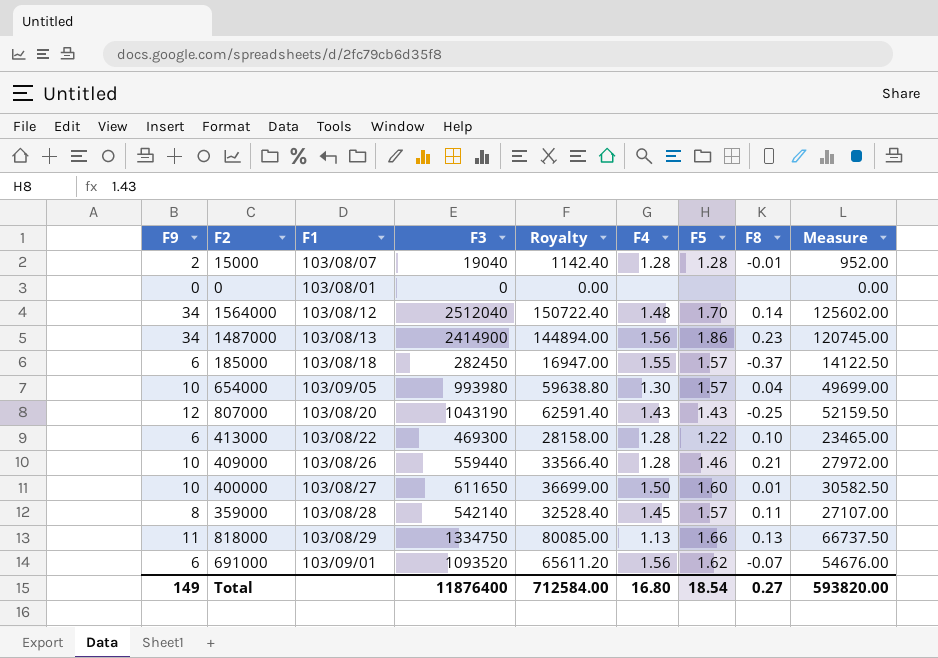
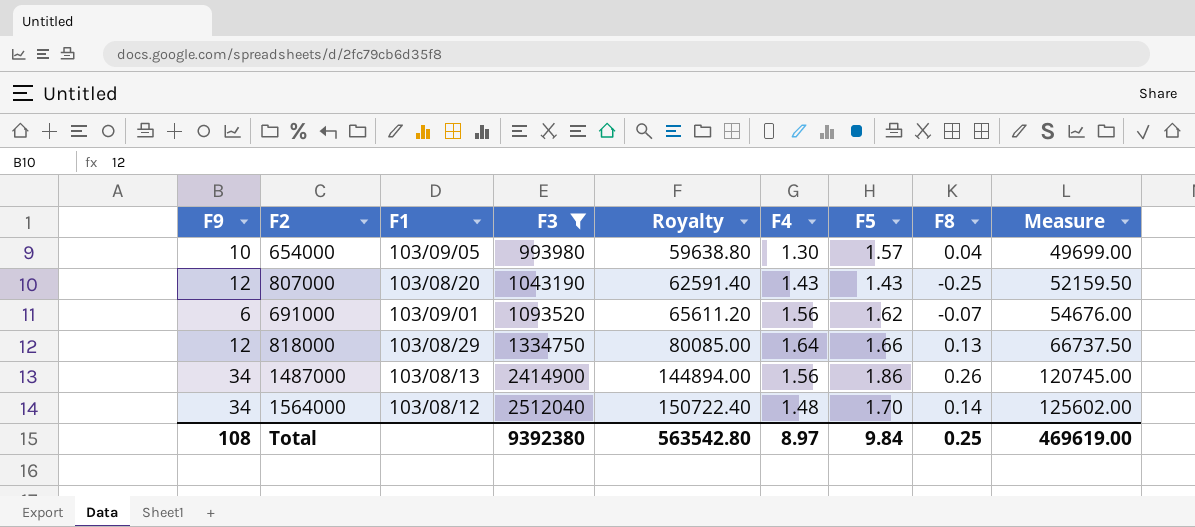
filter: none -> F3 >= 993980
row order: none -> F3 ascending
818000 | F9: 11 -> 12
818000 | F4: 1.13 -> 1.64
1487000 | F8: 0.23 -> 0.26
Total | F9: 149 -> 108
Total | F3: 11876400 -> 9392380
Total | Royalty: 712584.00 -> 563542.80
Total | F4: 16.80 -> 8.97
Total | F5: 18.54 -> 9.84
Total | F8: 0.27 -> 0.25
Total | Measure: 593820.00 -> 469619.00

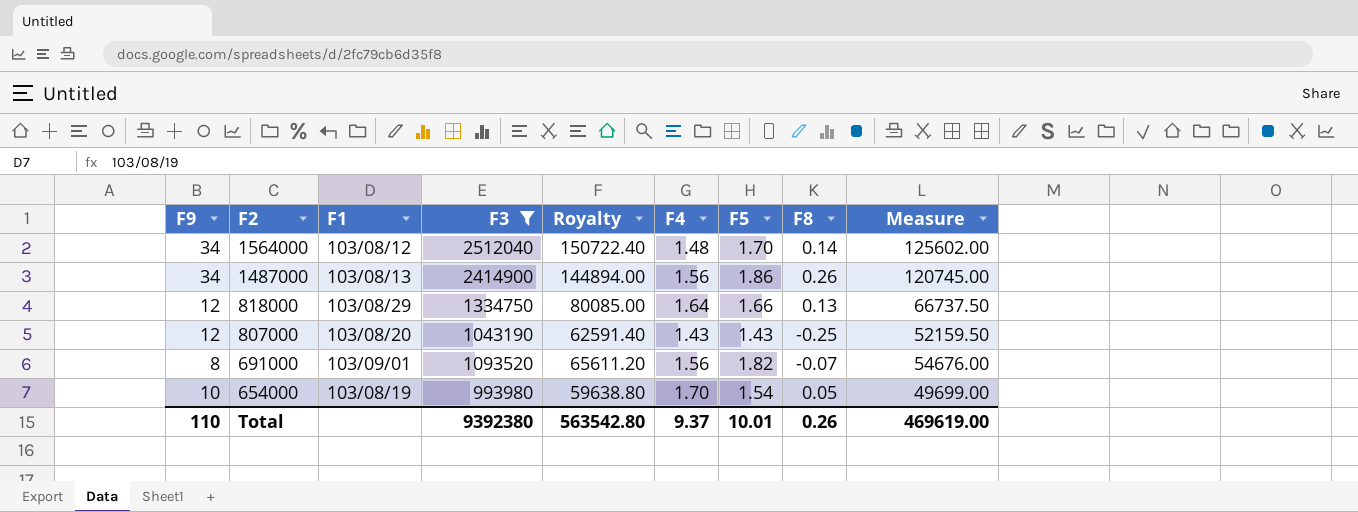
row order: F3 ascending -> F2 descending
691000 | F9: 6 -> 8
691000 | F5: 1.62 -> 1.82
654000 | F1: 103/09/05 -> 103/08/19
654000 | F4: 1.30 -> 1.70
654000 | F5: 1.57 -> 1.54
654000 | F8: 0.04 -> 0.05
Total | F9: 108 -> 110
Total | F4: 8.97 -> 9.37
Total | F5: 9.84 -> 10.01
Total | F8: 0.25 -> 0.26

